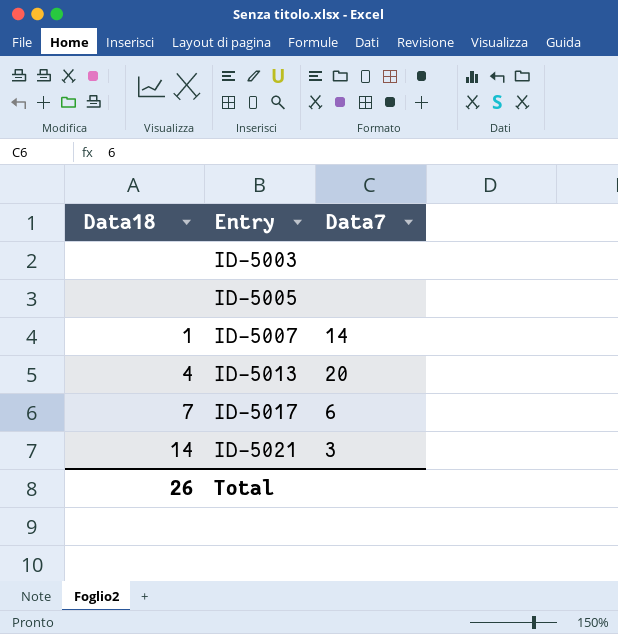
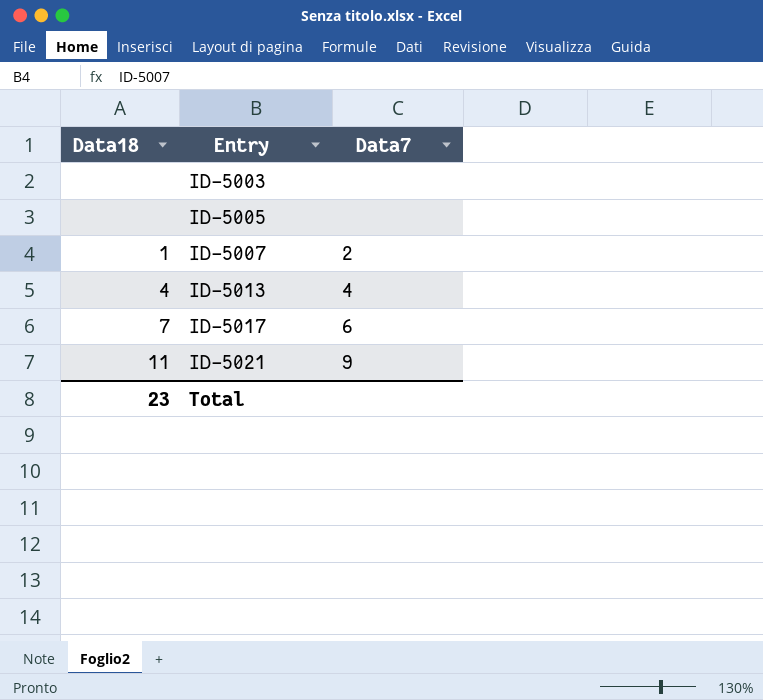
ID-5007 | Data7: 14 -> 2
ID-5013 | Data7: 20 -> 4
ID-5021 | Data18: 14 -> 11
ID-5021 | Data7: 3 -> 9
Total | Data18: 26 -> 23

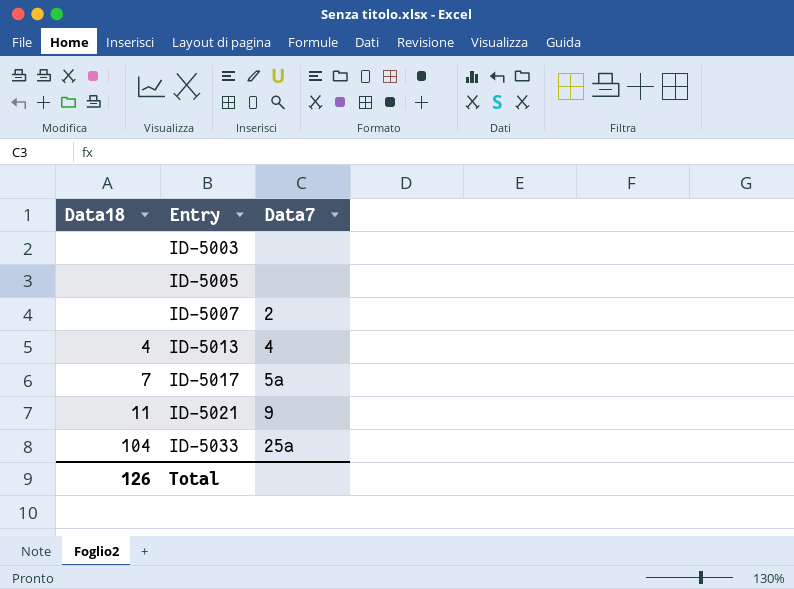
ID-5007 | Data18: 1 -> none
ID-5017 | Data7: 6 -> 5a
row ID-5033: none -> 104 | 25a
Total | Data18: 23 -> 126

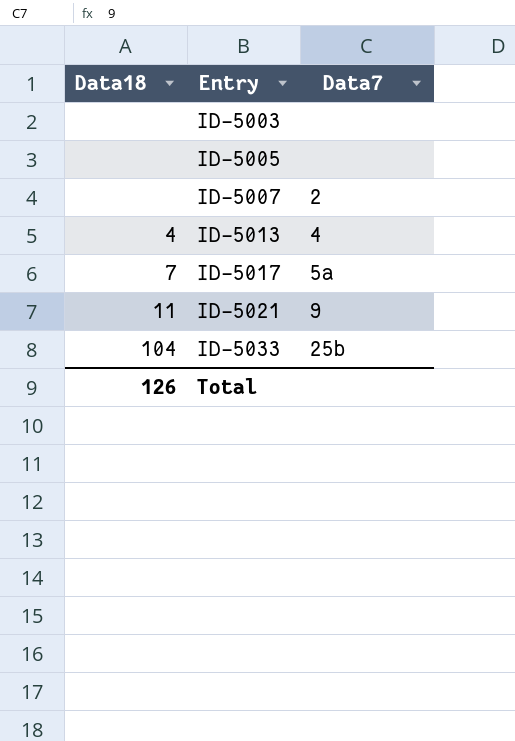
ID-5033 | Data7: 25a -> 25b

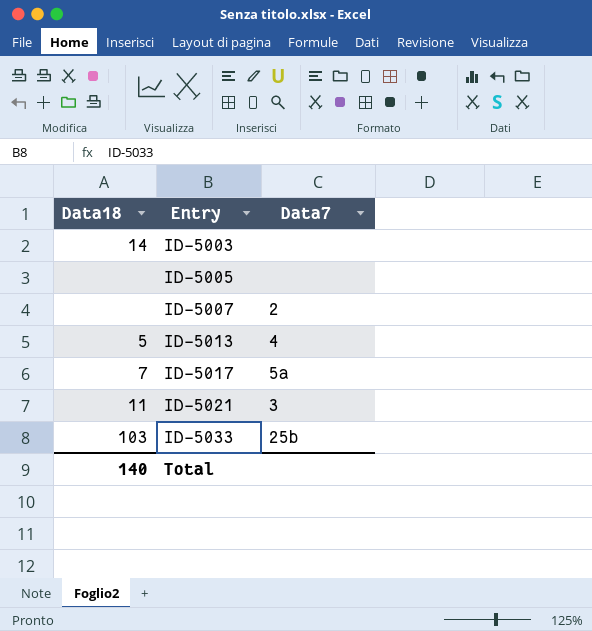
ID-5003 | Data18: none -> 14
ID-5013 | Data18: 4 -> 5
ID-5021 | Data7: 9 -> 3
ID-5033 | Data18: 104 -> 103
Total | Data18: 126 -> 140

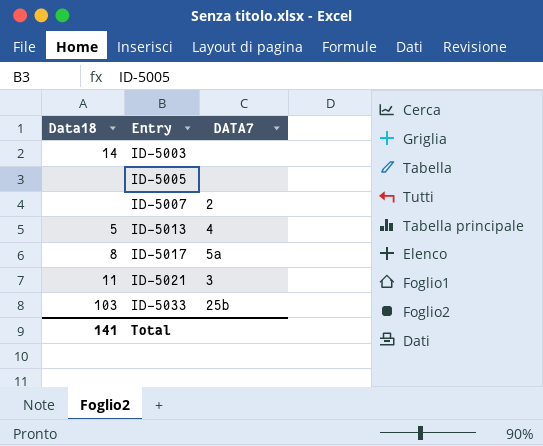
column name: Data7 -> DATA7
ID-5017 | Data18: 7 -> 8
Total | Data18: 140 -> 141

